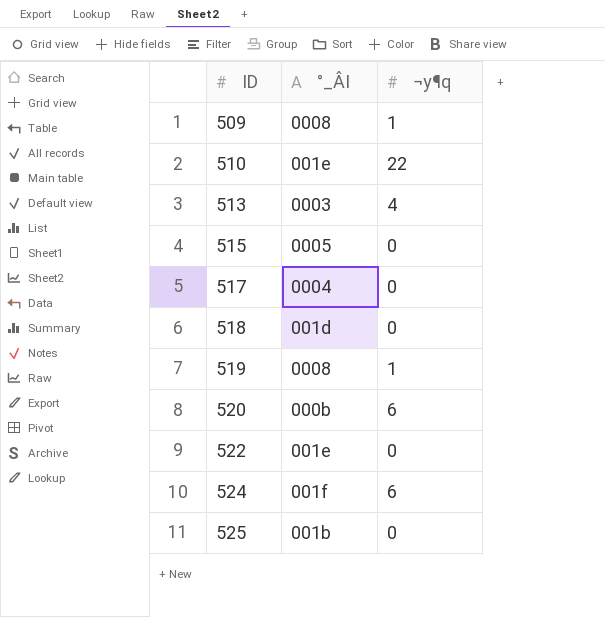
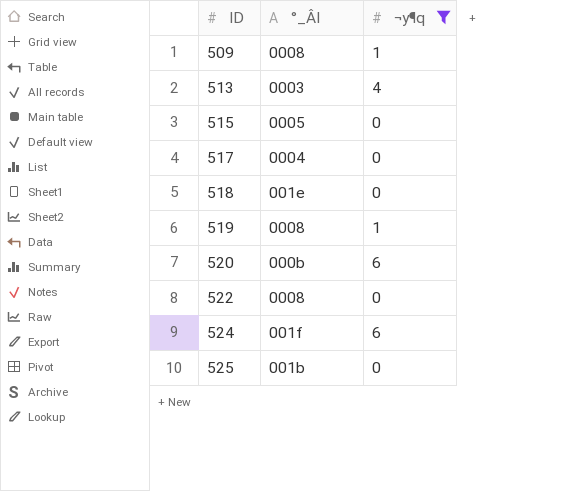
filter: none -> ¬y¶q != 22
518 | °_ÂI: 001d -> 001e
522 | °_ÂI: 001e -> 0008

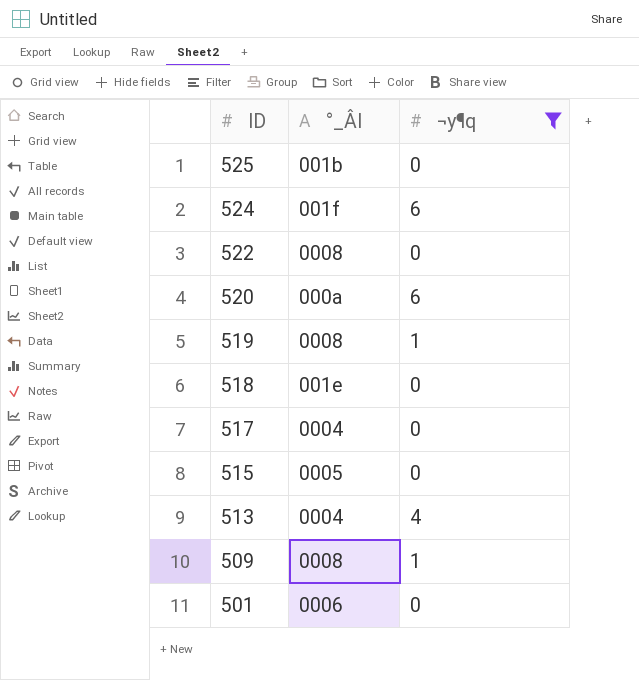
row order: ID ascending -> ID descending
520 | °_ÂI: 000b -> 000a
513 | °_ÂI: 0003 -> 0004
row 501: none -> 0006 | 0

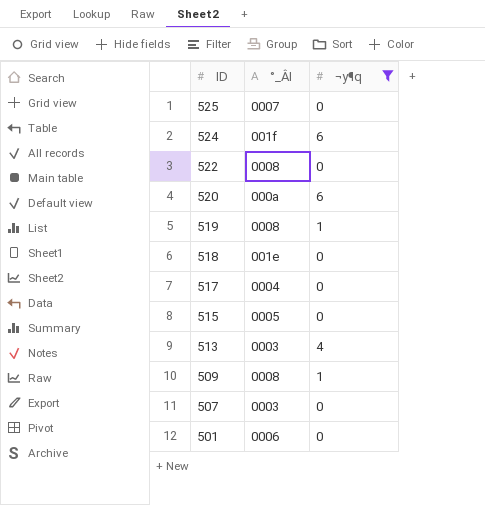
525 | °_ÂI: 001b -> 0007
513 | °_ÂI: 0004 -> 0003
row 507: none -> 0003 | 0

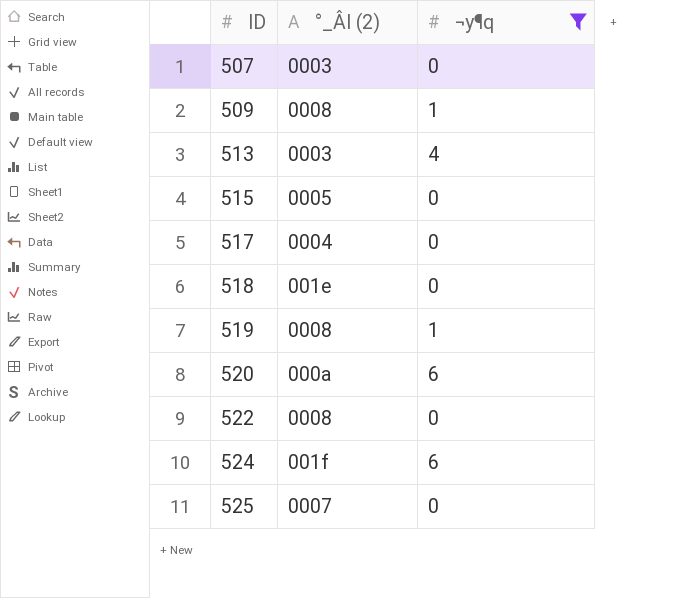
row order: ID descending -> ID ascending
column name: °_ÂI -> °_ÂI (2)
row 501: 0006 | 0 -> none

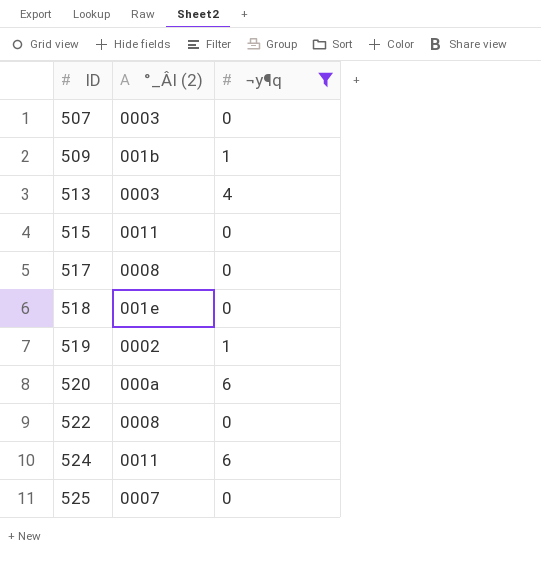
509 | °_ÂI (2): 0008 -> 001b
515 | °_ÂI (2): 0005 -> 0011
517 | °_ÂI (2): 0004 -> 0008
519 | °_ÂI (2): 0008 -> 0002
524 | °_ÂI (2): 001f -> 0011

